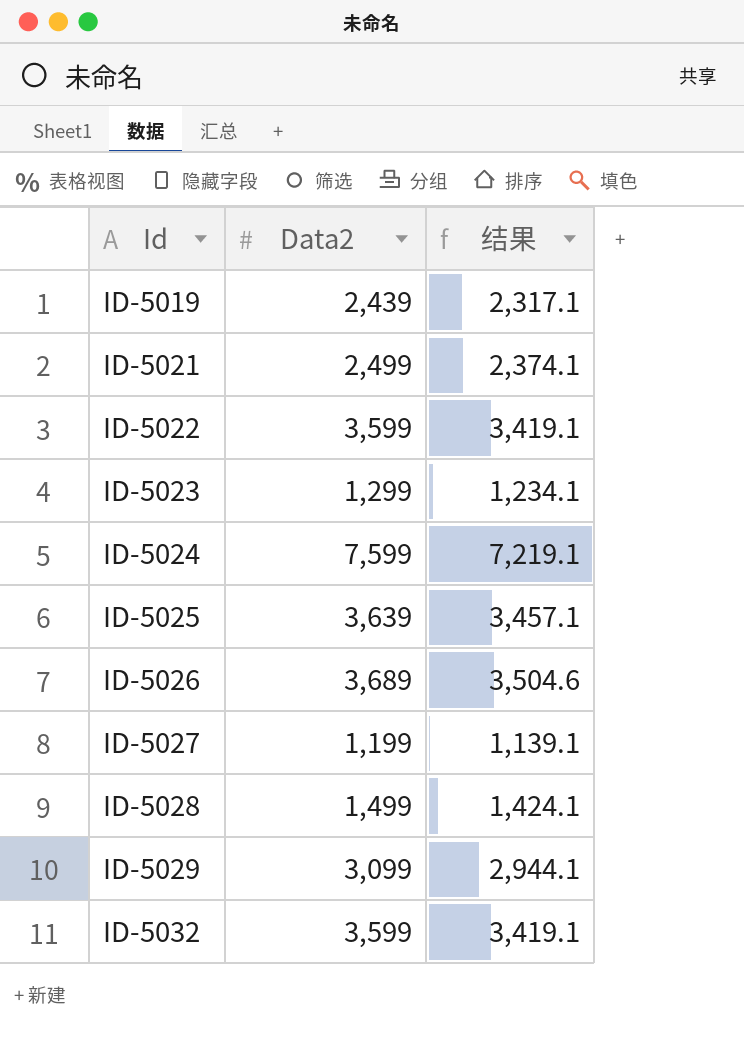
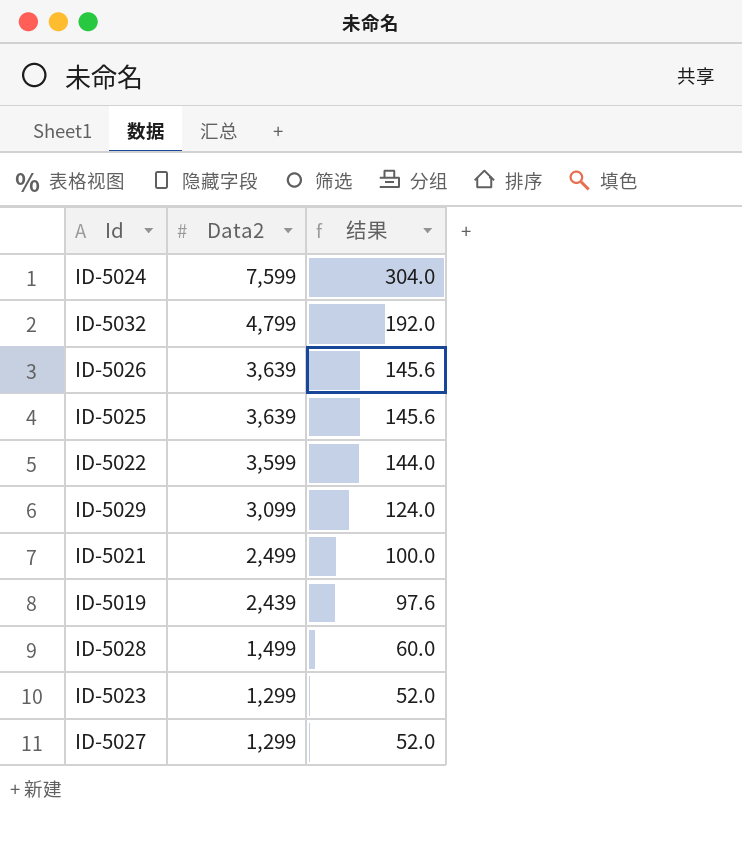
row order: Id ascending -> Data2 descending
column 结果 | formula: [Data2] * 0.95 -> [Data2] * 0.04
ID-5032 | Data2: 3,599 -> 4,799
ID-5026 | Data2: 3,689 -> 3,639
ID-5027 | Data2: 1,199 -> 1,299

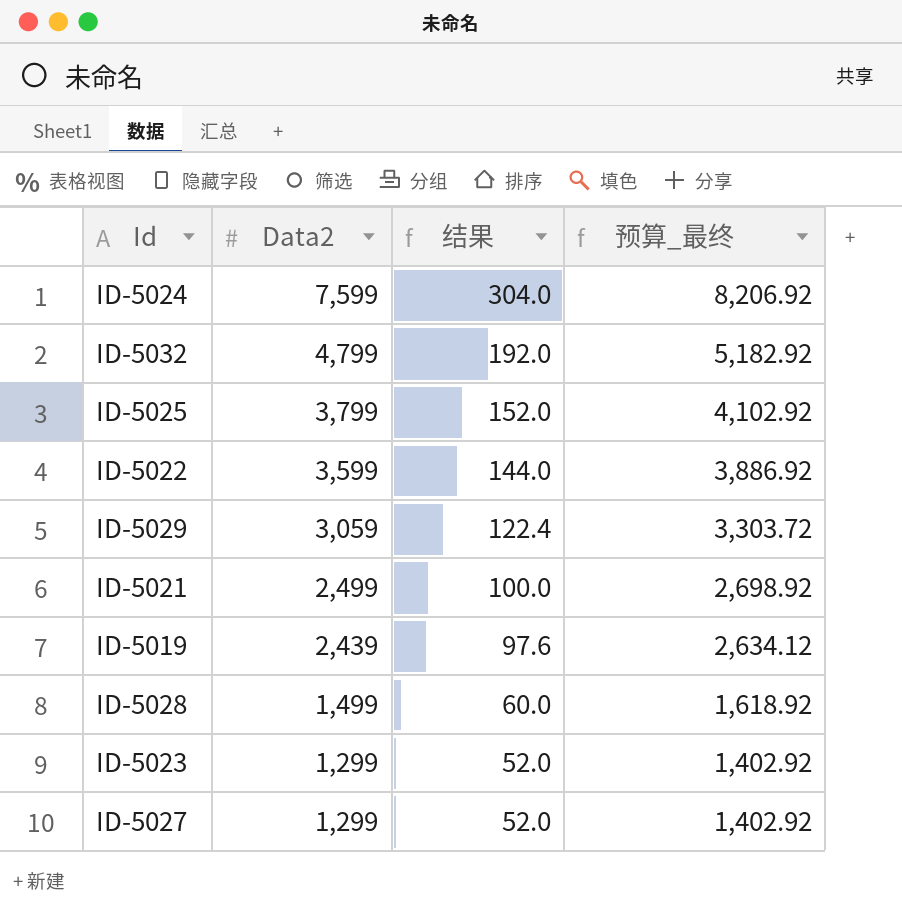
column 预算_最终 | formula: none -> [Data2] * 1.08
row ID-5026: 3,639 | 145.6 -> none
ID-5025 | Data2: 3,639 -> 3,799
ID-5025 | 结果: 145.6 -> 152.0
ID-5029 | Data2: 3,099 -> 3,059
ID-5029 | 结果: 124.0 -> 122.4

